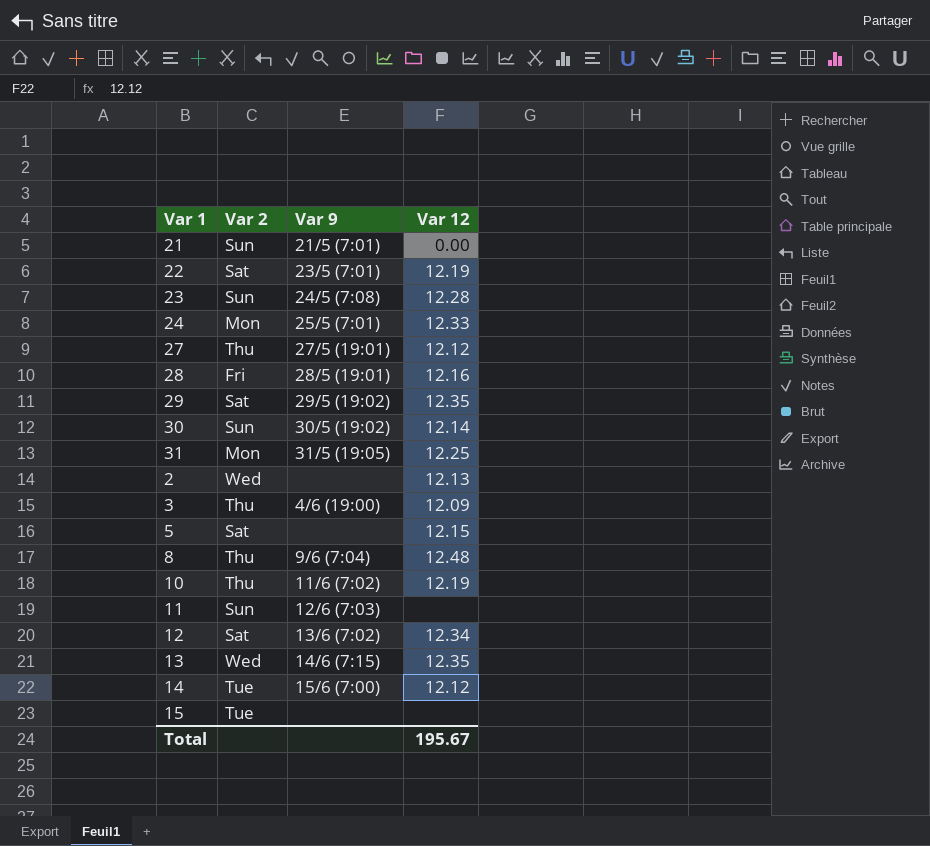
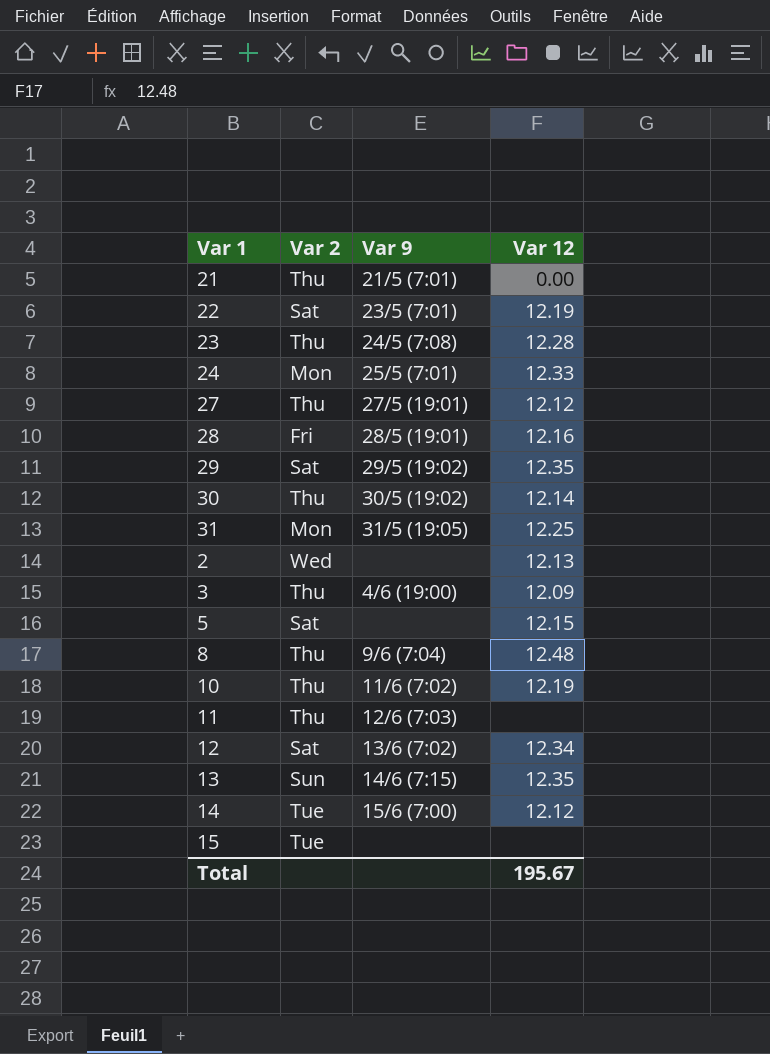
21 | Var 2: Sun -> Thu
23 | Var 2: Sun -> Thu
30 | Var 2: Sun -> Thu
11 | Var 2: Sun -> Thu
13 | Var 2: Wed -> Sun

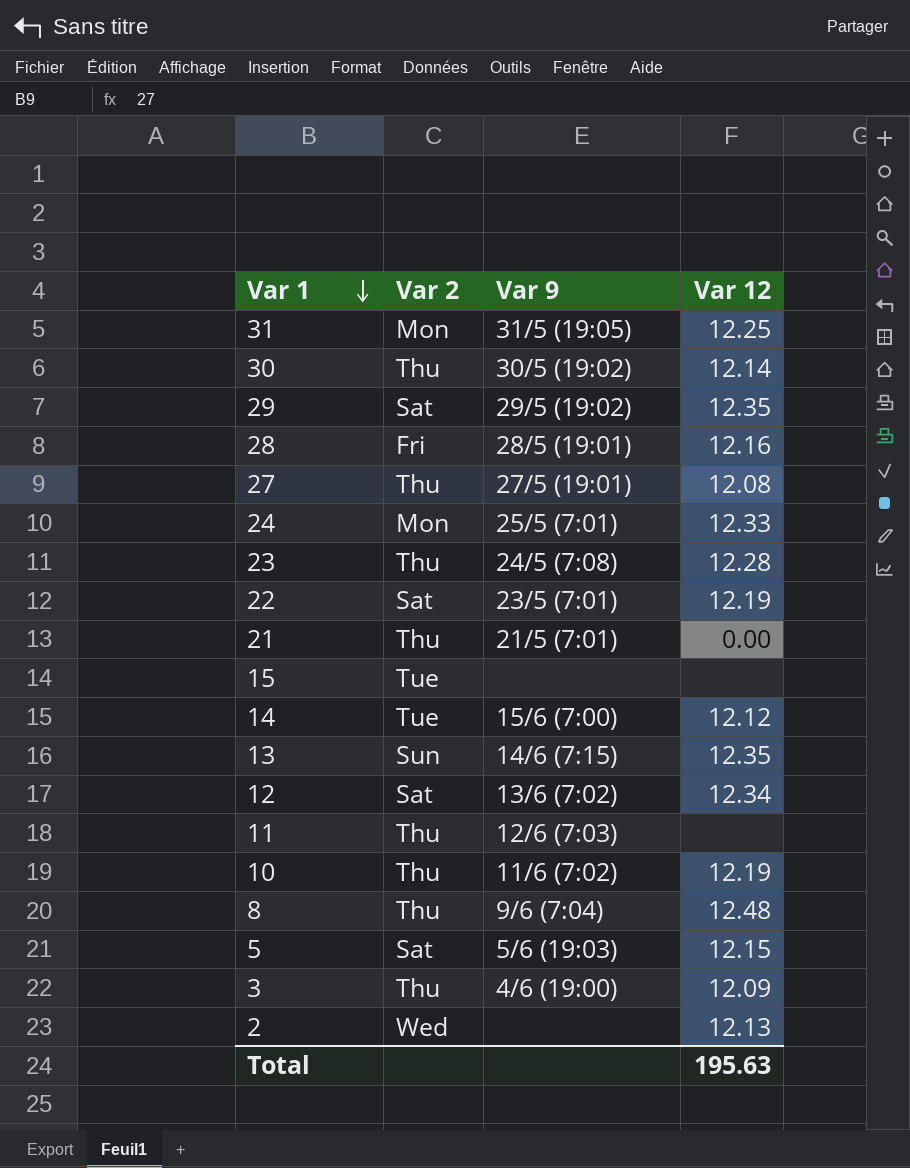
row order: none -> Var 1 descending
27 | Var 12: 12.12 -> 12.08
5 | Var 9: none -> 5/6 (19:03)
Total | Var 12: 195.67 -> 195.63

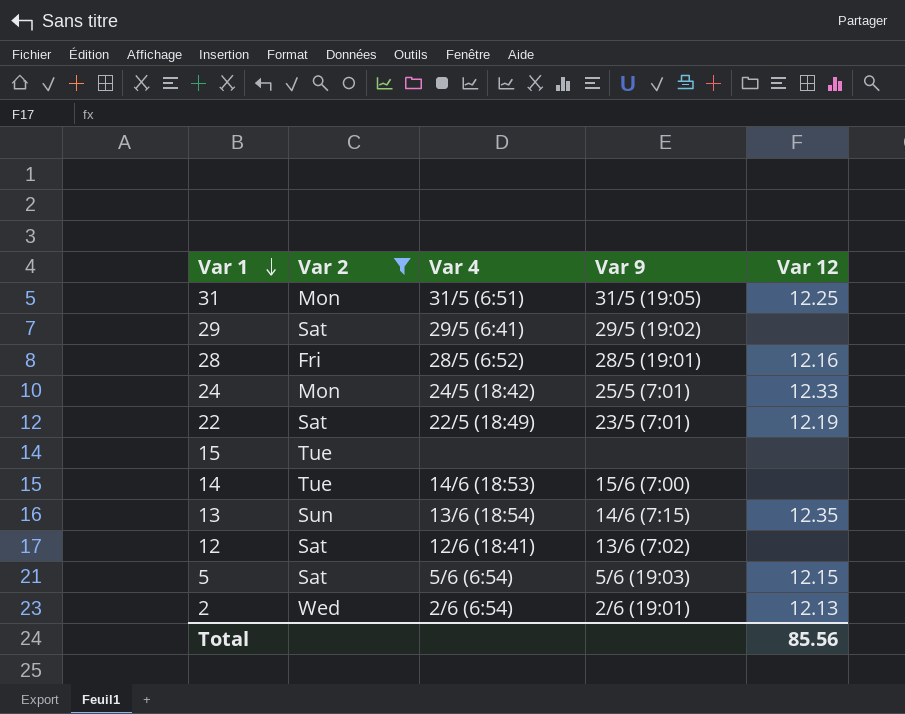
filter: none -> Var 2 != Thu
column Var 4 | position: none -> 3
29 | Var 12: 12.35 -> none
14 | Var 12: 12.12 -> none
12 | Var 12: 12.34 -> none
2 | Var 9: none -> 2/6 (19:01)
Total | Var 12: 195.63 -> 85.56

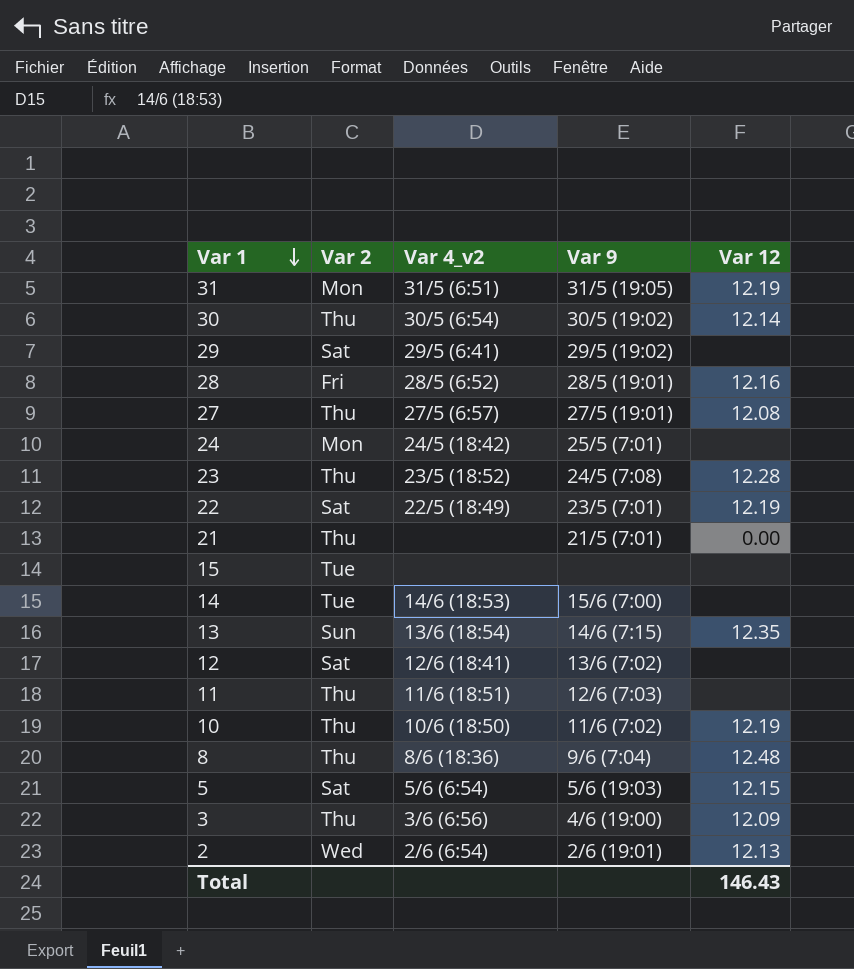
filter: Var 2 != Thu -> none
column name: Var 4 -> Var 4_v2
31 | Var 12: 12.25 -> 12.19
24 | Var 12: 12.33 -> none
Total | Var 12: 85.56 -> 146.43

